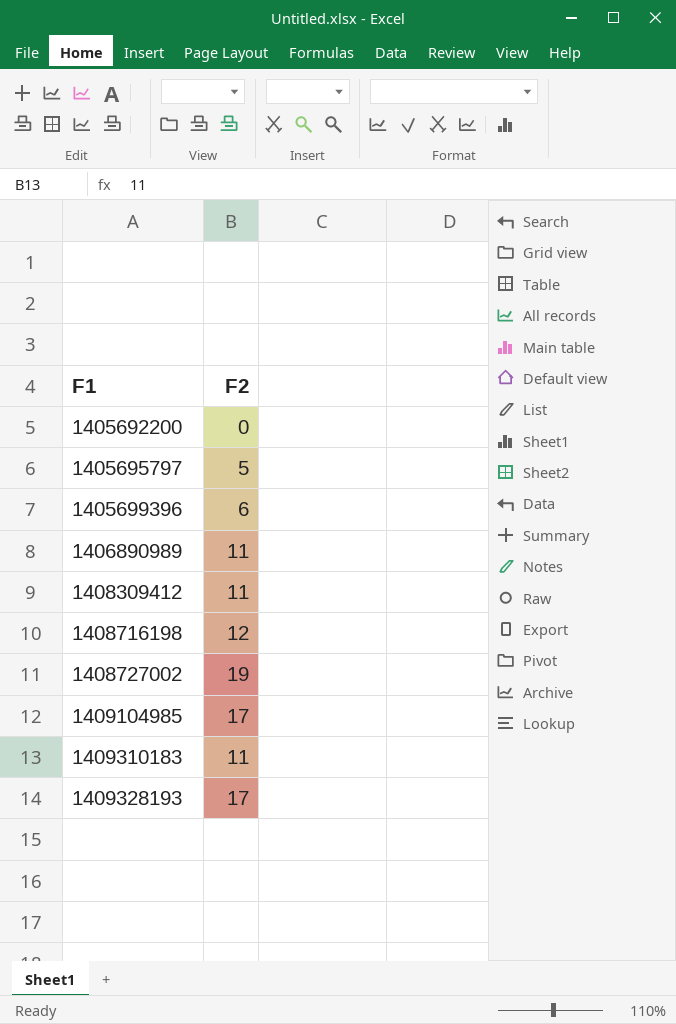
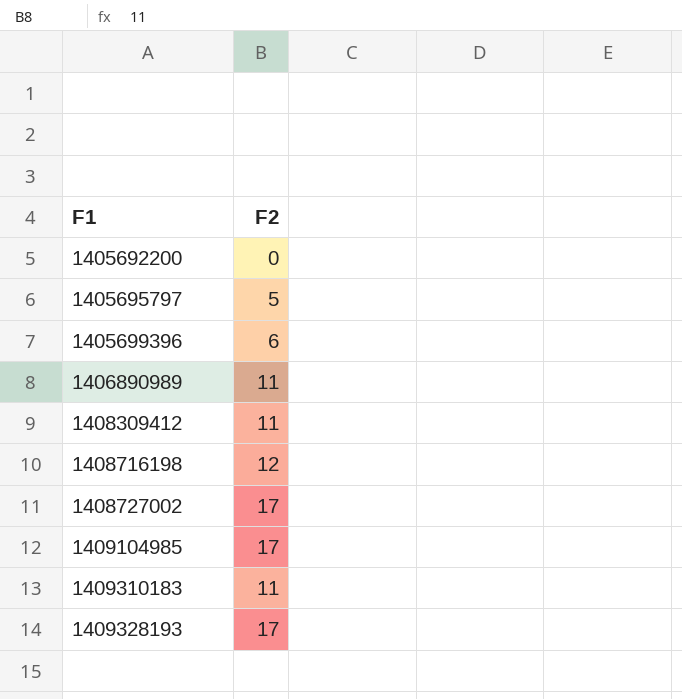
1408727002 | F2: 19 -> 17

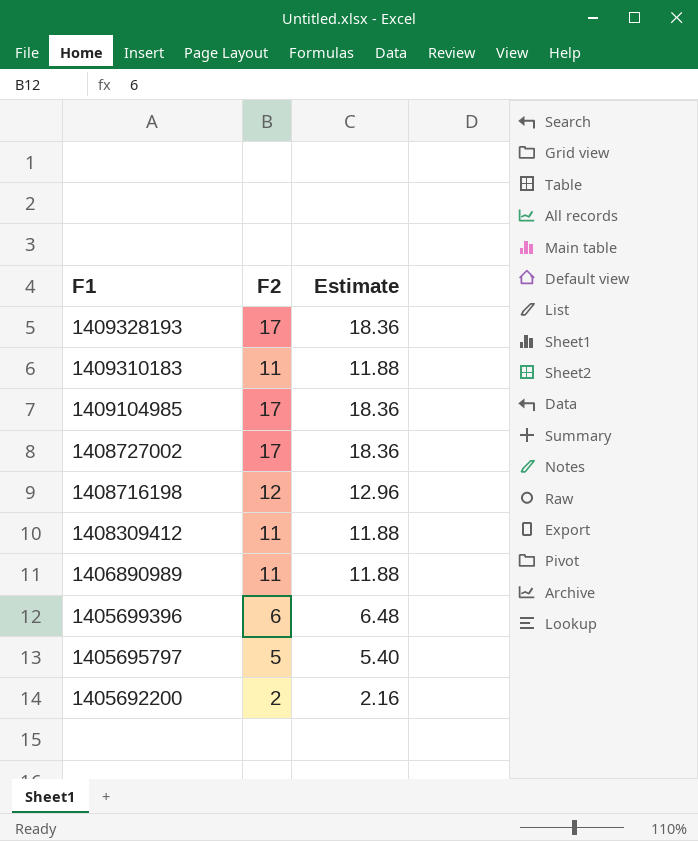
row order: F1 ascending -> F1 descending
column Estimate | formula: none -> [F2] * 1.08
1405692200 | F2: 0 -> 2

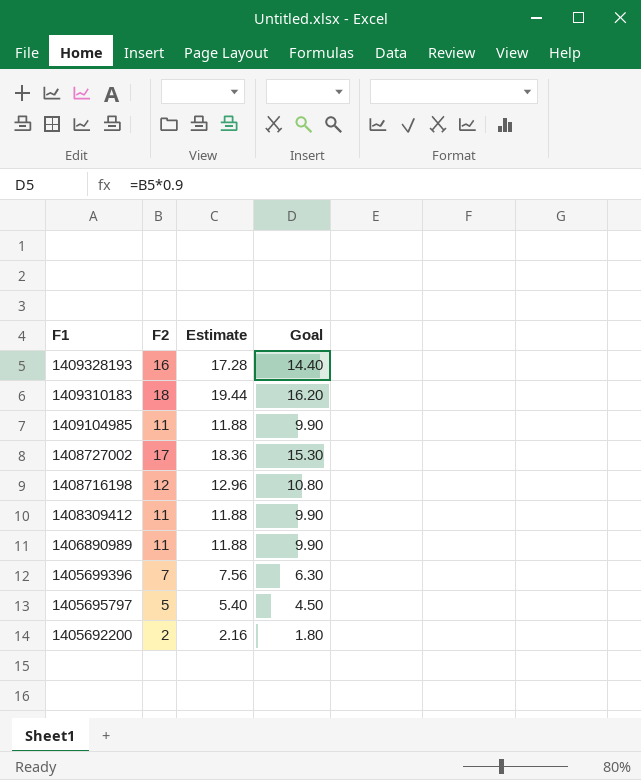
column Goal | formula: none -> [F2] * 0.9
1409328193 | F2: 17 -> 16
1409328193 | Estimate: 18.36 -> 17.28
1409310183 | F2: 11 -> 18
1409310183 | Estimate: 11.88 -> 19.44
1409104985 | F2: 17 -> 11
1409104985 | Estimate: 18.36 -> 11.88
1405699396 | F2: 6 -> 7
1405699396 | Estimate: 6.48 -> 7.56

